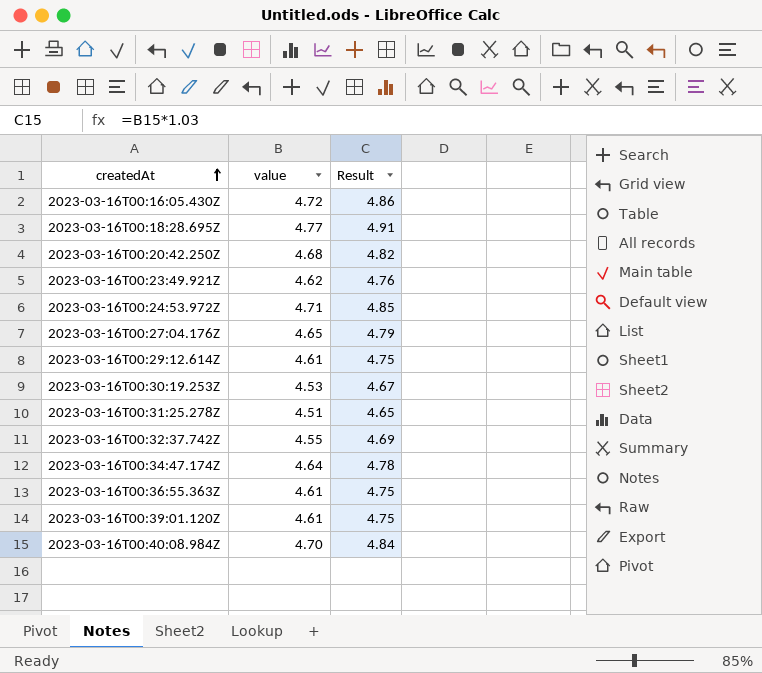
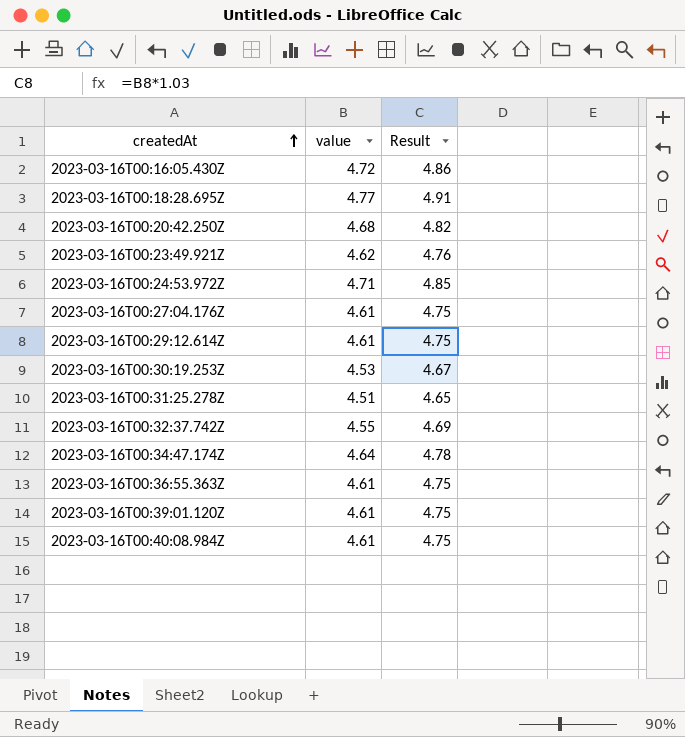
2023-03-16T00:27:04.176Z | value: 4.65 -> 4.61
2023-03-16T00:27:04.176Z | Result: 4.79 -> 4.75
2023-03-16T00:40:08.984Z | value: 4.70 -> 4.61
2023-03-16T00:40:08.984Z | Result: 4.84 -> 4.75

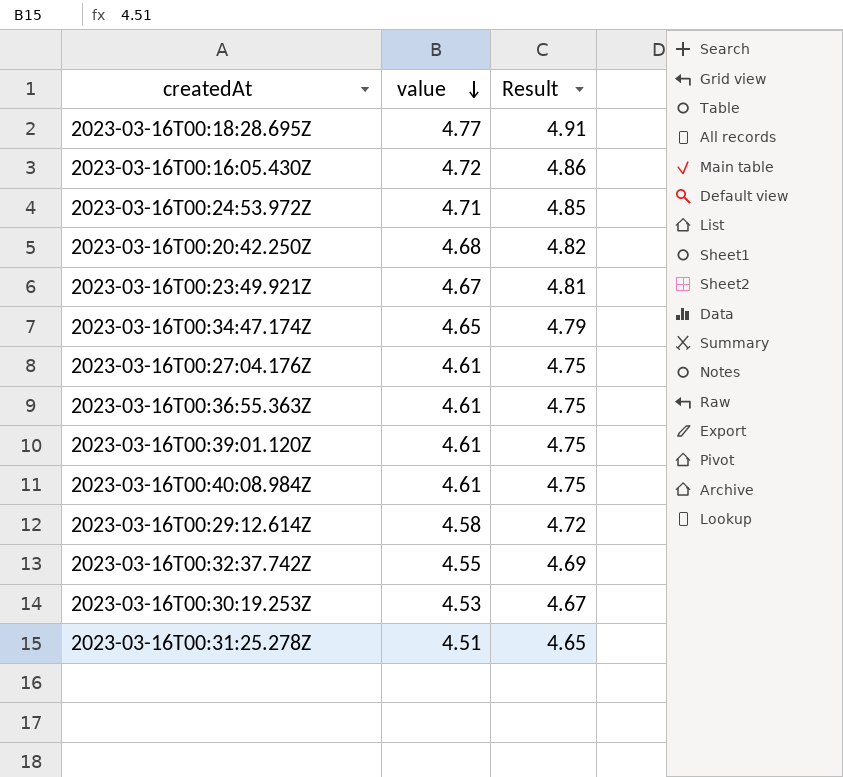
row order: createdAt ascending -> value descending
2023-03-16T00:23:49.921Z | value: 4.62 -> 4.67
2023-03-16T00:23:49.921Z | Result: 4.76 -> 4.81
2023-03-16T00:34:47.174Z | value: 4.64 -> 4.65
2023-03-16T00:34:47.174Z | Result: 4.78 -> 4.79
2023-03-16T00:29:12.614Z | value: 4.61 -> 4.58
2023-03-16T00:29:12.614Z | Result: 4.75 -> 4.72

